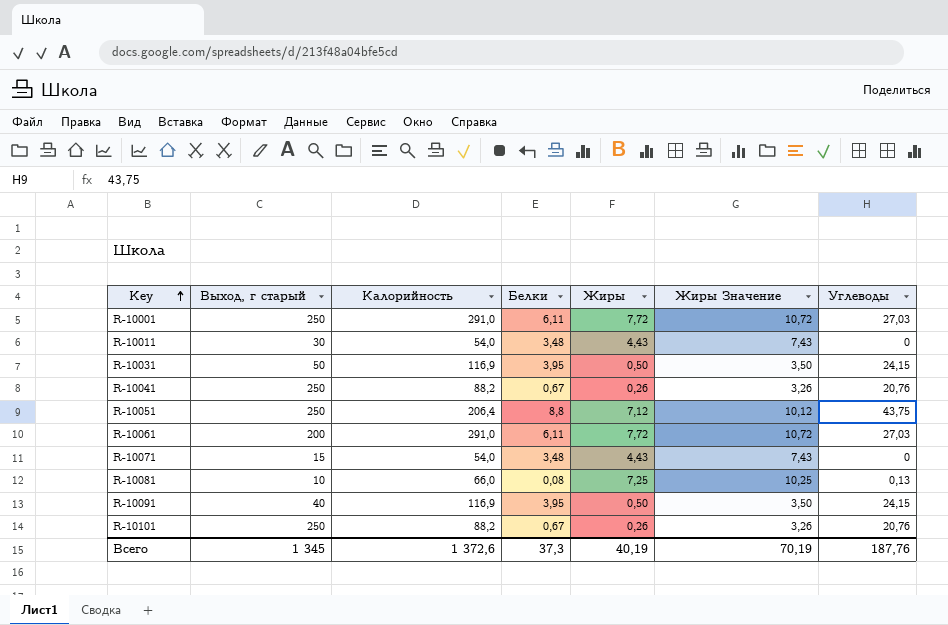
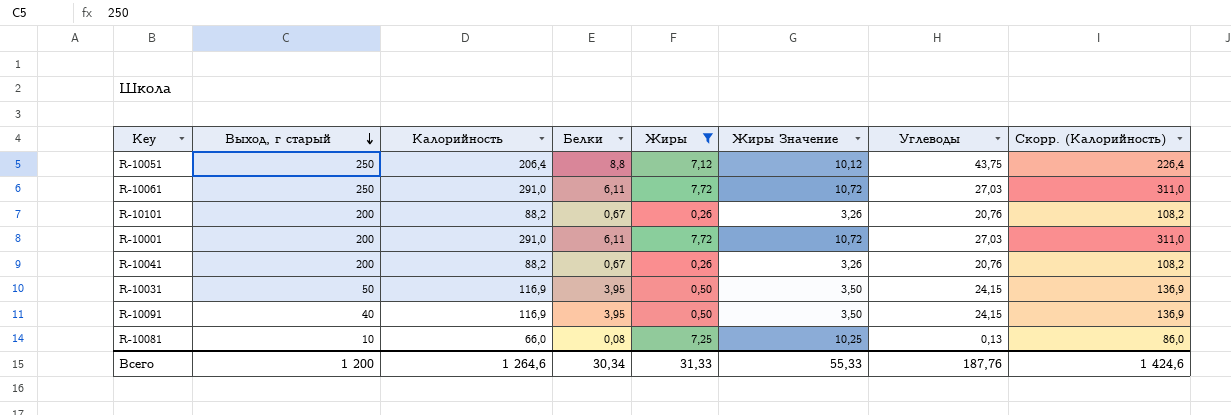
filter: none -> Жиры != 4,43
row order: Key ascending -> Выход, г старый descending
column Скорр. (Калорийность) | formula: none -> [Калорийность] + 20
R-10061 | Выход, г старый: 200 -> 250
R-10101 | Выход, г старый: 250 -> 200
R-10001 | Выход, г старый: 250 -> 200
R-10041 | Выход, г старый: 250 -> 200
Всего | Выход, г старый: 1 345 -> 1 200
Всего | Калорийность: 1 372,6 -> 1 264,6
Всего | Белки: 37,3 -> 30,34
Всего | Жиры: 40,19 -> 31,33
Всего | Жиры Значение: 70,19 -> 55,33

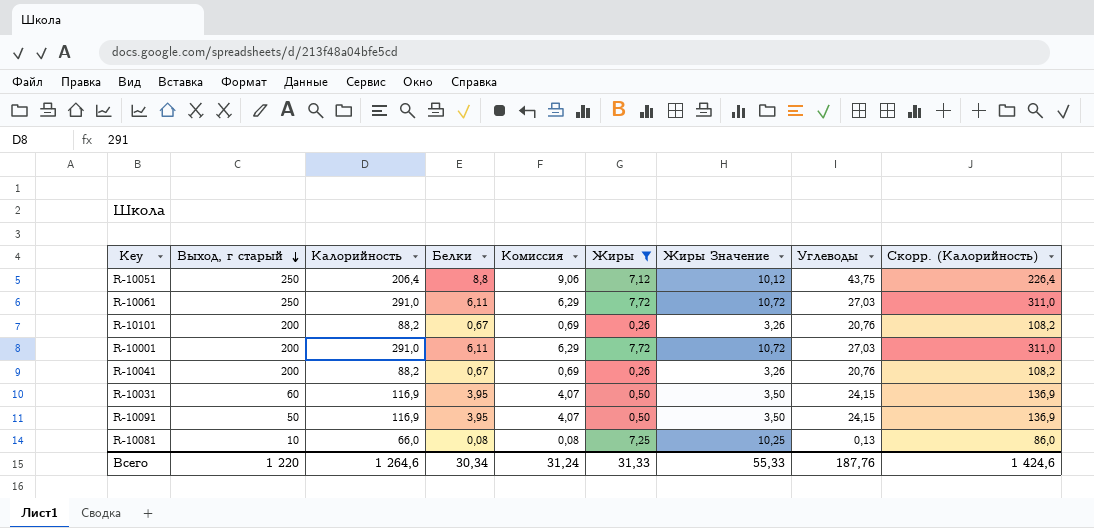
column Комиссия | formula: none -> [Белки] * 1,03
R-10031 | Выход, г старый: 50 -> 60
R-10091 | Выход, г старый: 40 -> 50
Всего | Выход, г старый: 1 200 -> 1 220

